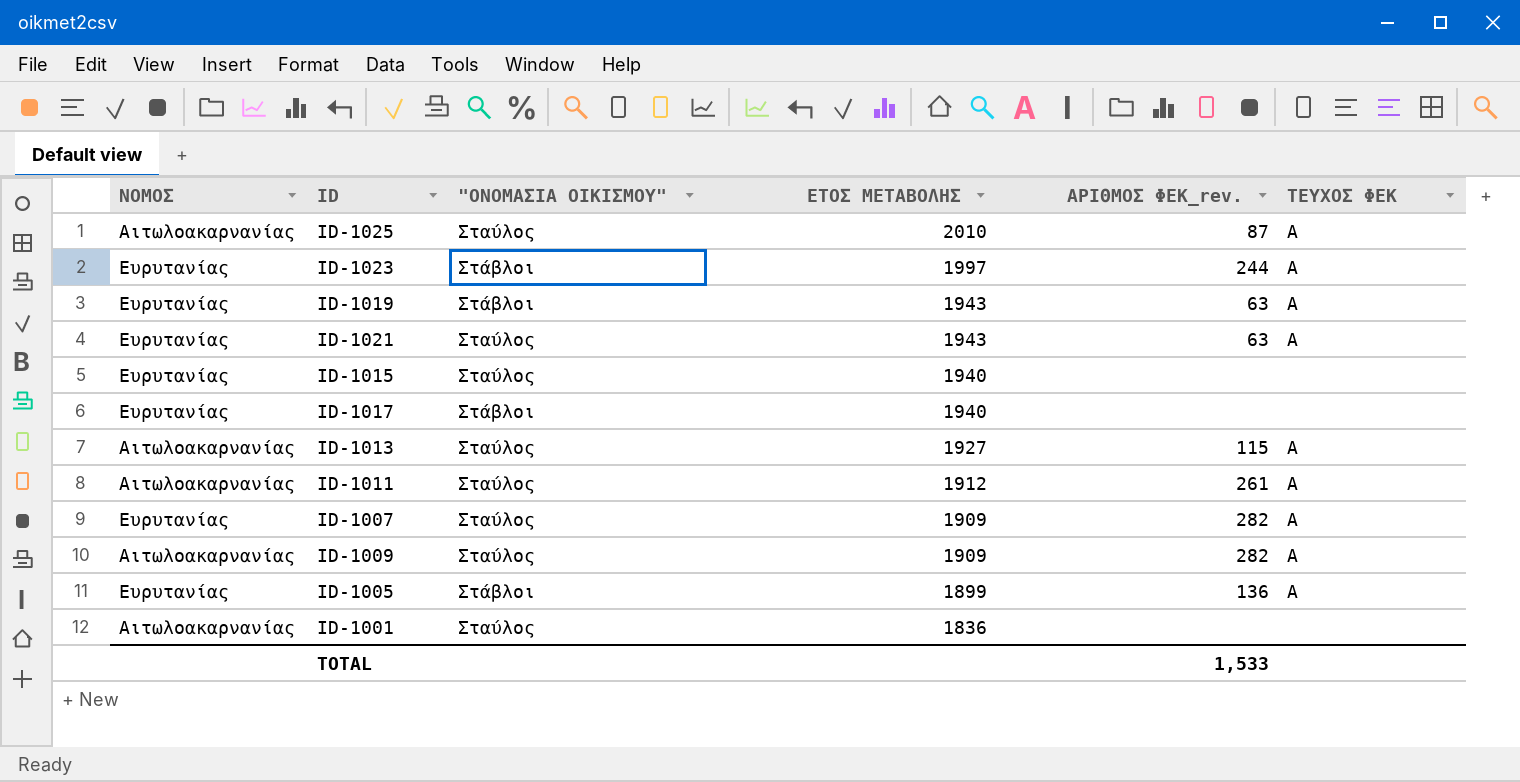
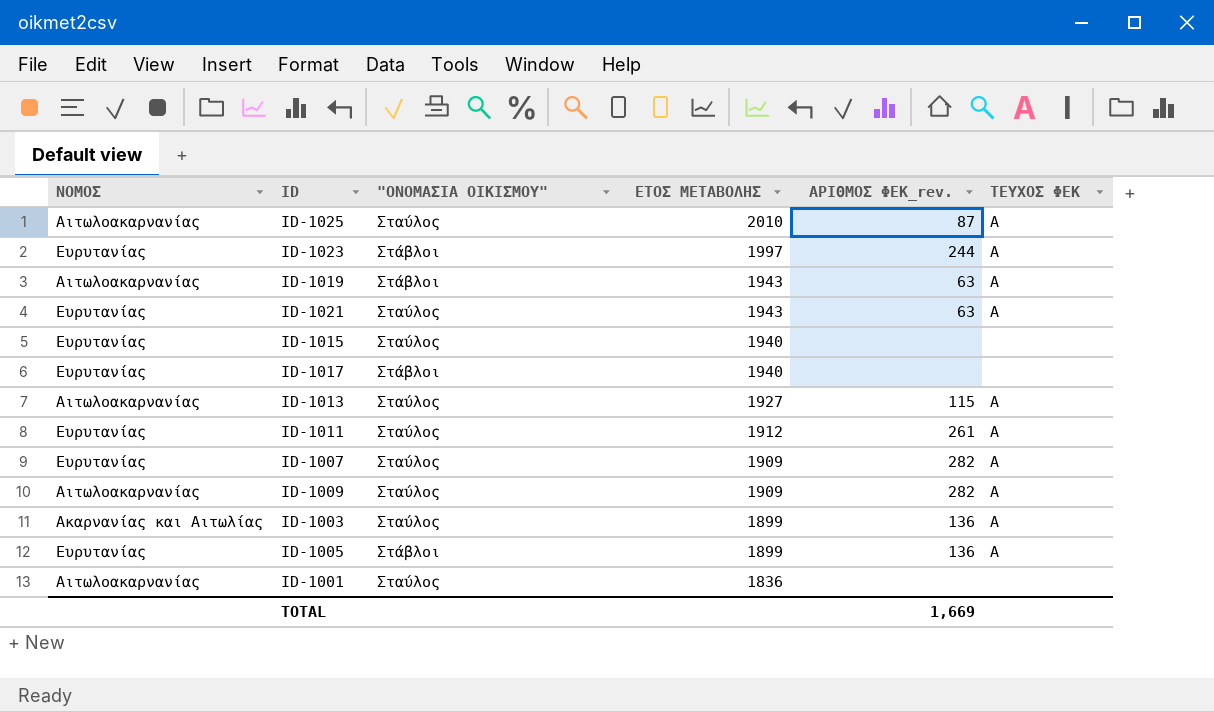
ID-1019 | ΝΟΜΟΣ: Ευρυτανίας -> Αιτωλοακαρνανίας
ID-1011 | ΝΟΜΟΣ: Αιτωλοακαρνανίας -> Ευρυτανίας
row ID-1003: none -> Ακαρνανίας και Αιτωλίας | Σταύλος | 1899 | 136 | Α
TOTAL | ΑΡΙΘΜΟΣ ΦΕΚ_rev.: 1,533 -> 1,669

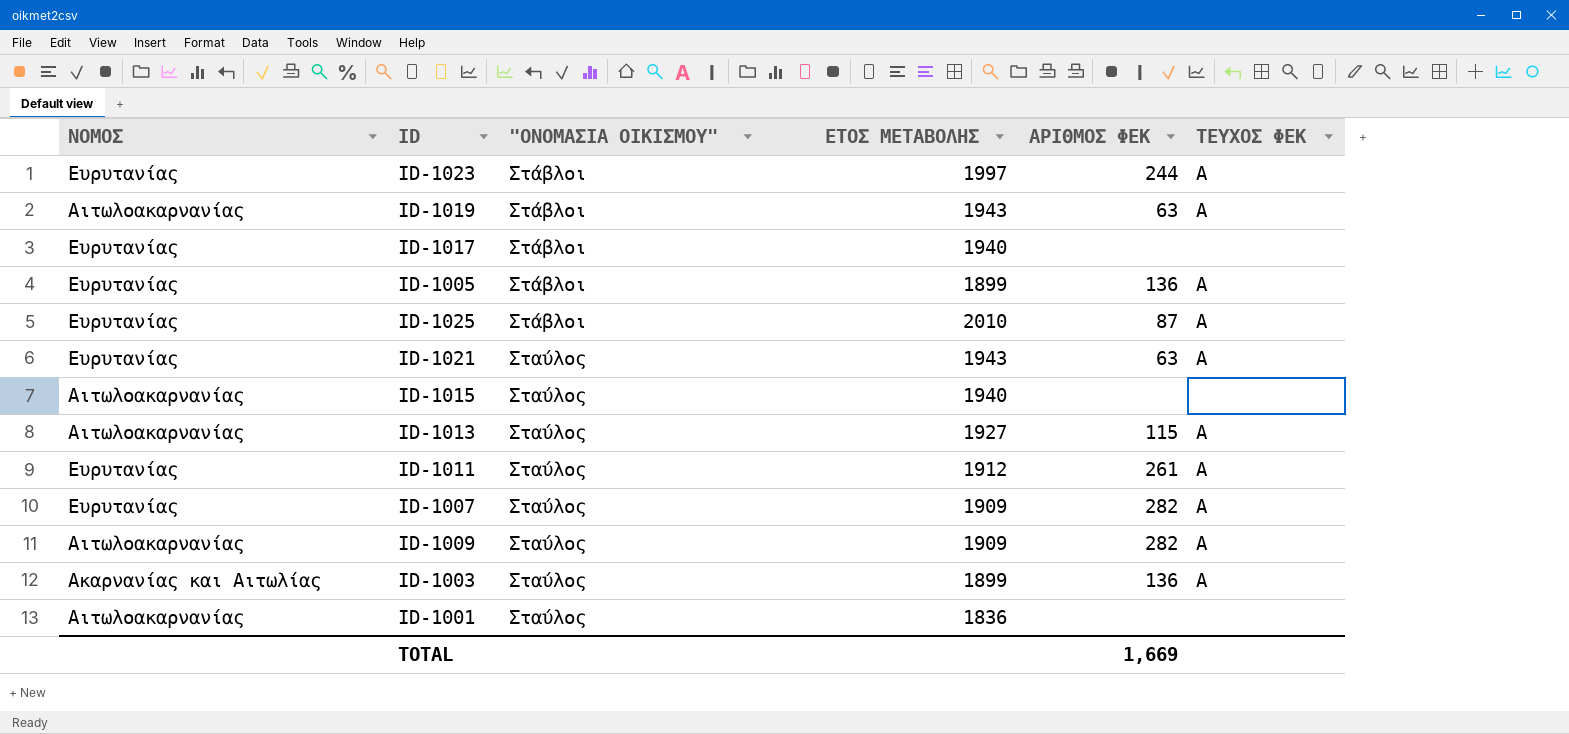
row order: ΕΤΟΣ ΜΕΤΑΒΟΛΗΣ descending -> "ΟΝΟΜΑΣΙΑ ΟΙΚΙΣΜΟΥ" ascending
column name: ΑΡΙΘΜΟΣ ΦΕΚ_rev. -> ΑΡΙΘΜΟΣ ΦΕΚ
ID-1025 | ΝΟΜΟΣ: Αιτωλοακαρνανίας -> Ευρυτανίας
ID-1025 | "ΟΝΟΜΑΣΙΑ ΟΙΚΙΣΜΟΥ": Σταύλος -> Στάβλοι
ID-1015 | ΝΟΜΟΣ: Ευρυτανίας -> Αιτωλοακαρνανίας

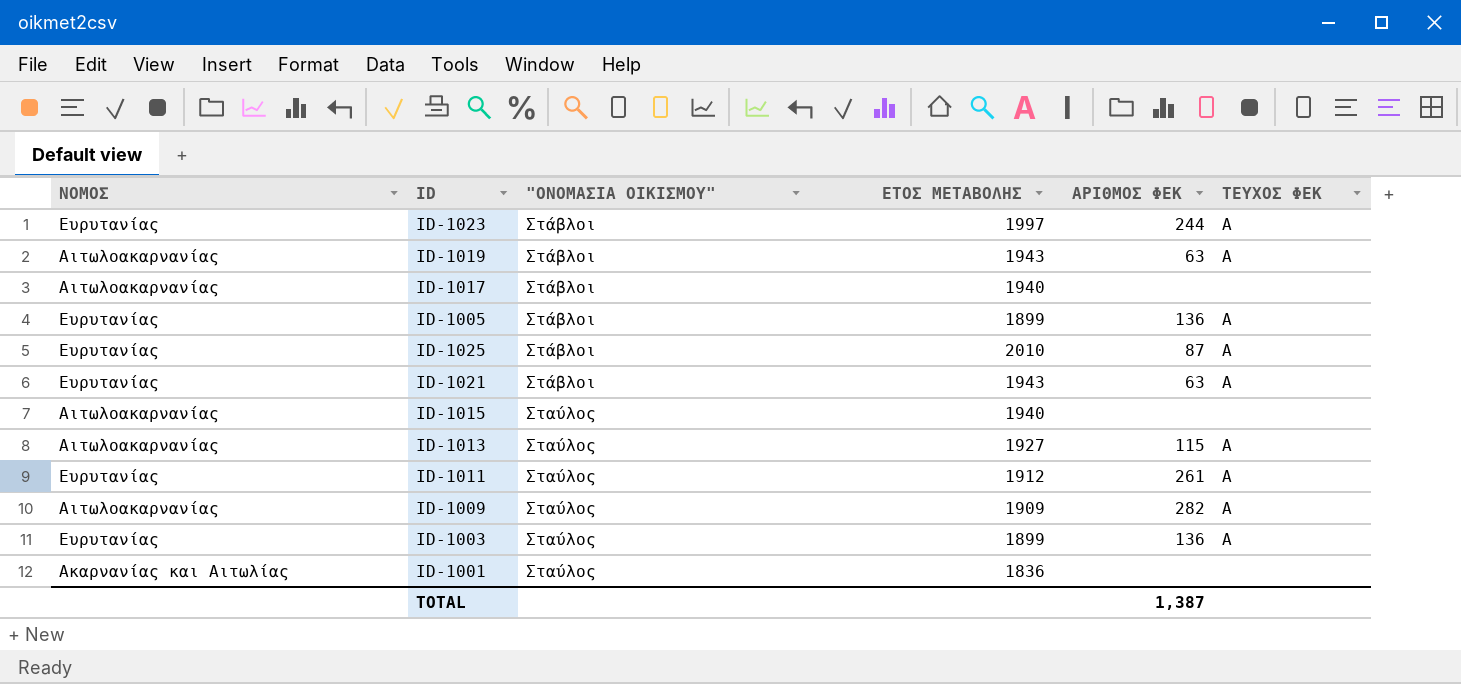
row ID-1007: Ευρυτανίας | Σταύλος | 1909 | 282 | Α -> none
ID-1017 | ΝΟΜΟΣ: Ευρυτανίας -> Αιτωλοακαρνανίας
ID-1021 | "ΟΝΟΜΑΣΙΑ ΟΙΚΙΣΜΟΥ": Σταύλος -> Στάβλοι
ID-1003 | ΝΟΜΟΣ: Ακαρνανίας και Αιτωλίας -> Ευρυτανίας
ID-1001 | ΝΟΜΟΣ: Αιτωλοακαρνανίας -> Ακαρνανίας και Αιτωλίας
TOTAL | ΑΡΙΘΜΟΣ ΦΕΚ: 1,669 -> 1,387

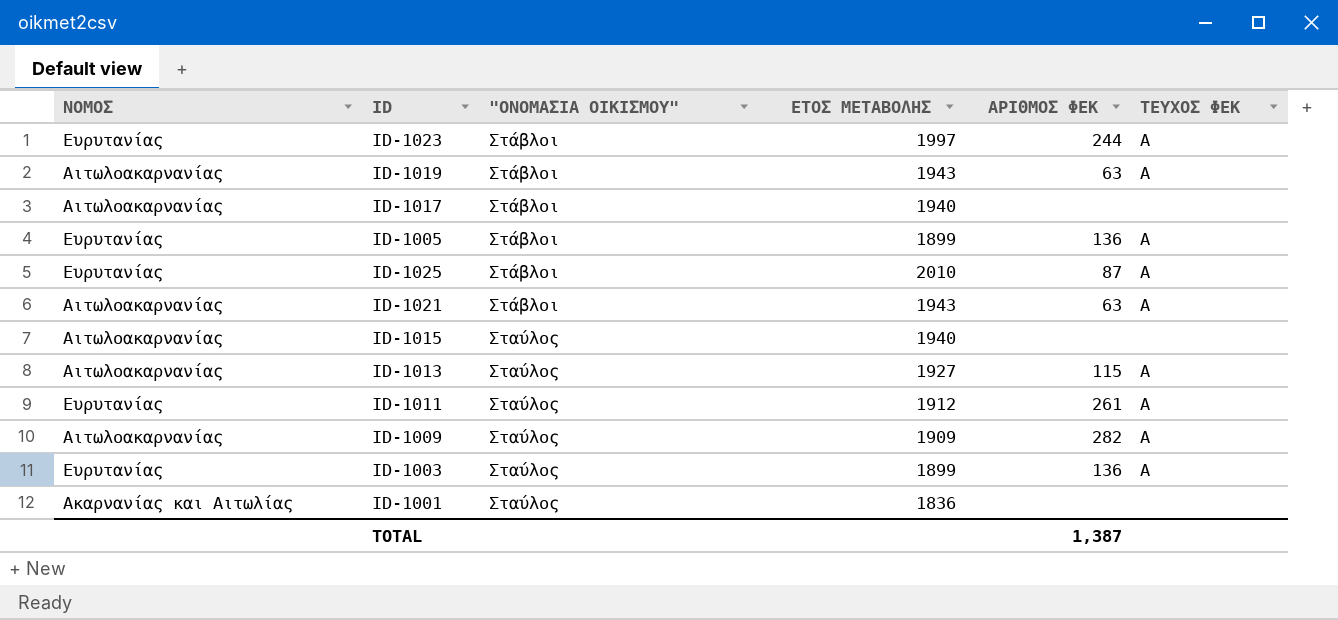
ID-1021 | ΝΟΜΟΣ: Ευρυτανίας -> Αιτωλοακαρνανίας

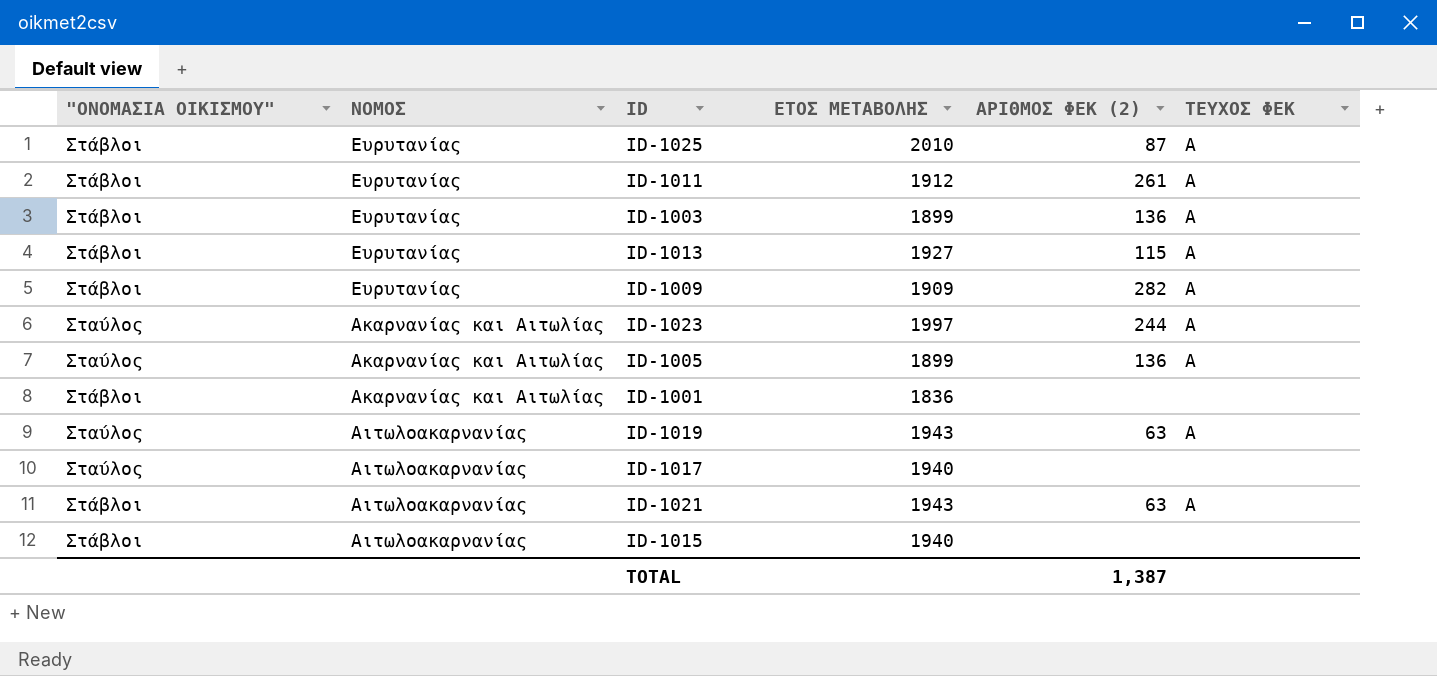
row order: "ΟΝΟΜΑΣΙΑ ΟΙΚΙΣΜΟΥ" ascending -> ΝΟΜΟΣ descending
column "ΟΝΟΜΑΣΙΑ ΟΙΚΙΣΜΟΥ" | position: 3 -> 1
column name: ΑΡΙΘΜΟΣ ΦΕΚ -> ΑΡΙΘΜΟΣ ΦΕΚ (2)
ID-1011 | "ΟΝΟΜΑΣΙΑ ΟΙΚΙΣΜΟΥ": Σταύλος -> Στάβλοι
ID-1003 | "ΟΝΟΜΑΣΙΑ ΟΙΚΙΣΜΟΥ": Σταύλος -> Στάβλοι
ID-1013 | "ΟΝΟΜΑΣΙΑ ΟΙΚΙΣΜΟΥ": Σταύλος -> Στάβλοι
ID-1013 | ΝΟΜΟΣ: Αιτωλοακαρνανίας -> Ευρυτανίας
ID-1009 | "ΟΝΟΜΑΣΙΑ ΟΙΚΙΣΜΟΥ": Σταύλος -> Στάβλοι
ID-1009 | ΝΟΜΟΣ: Αιτωλοακαρνανίας -> Ευρυτανίας
ID-1023 | "ΟΝΟΜΑΣΙΑ ΟΙΚΙΣΜΟΥ": Στάβλοι -> Σταύλος
ID-1023 | ΝΟΜΟΣ: Ευρυτανίας -> Ακαρνανίας και Αιτωλίας
ID-1005 | "ΟΝΟΜΑΣΙΑ ΟΙΚΙΣΜΟΥ": Στάβλοι -> Σταύλος
ID-1005 | ΝΟΜΟΣ: Ευρυτανίας -> Ακαρνανίας και Αιτωλίας
ID-1001 | "ΟΝΟΜΑΣΙΑ ΟΙΚΙΣΜΟΥ": Σταύλος -> Στάβλοι
ID-1019 | "ΟΝΟΜΑΣΙΑ ΟΙΚΙΣΜΟΥ": Στάβλοι -> Σταύλος
ID-1017 | "ΟΝΟΜΑΣΙΑ ΟΙΚΙΣΜΟΥ": Στάβλοι -> Σταύλος
ID-1015 | "ΟΝΟΜΑΣΙΑ ΟΙΚΙΣΜΟΥ": Σταύλος -> Στάβλοι

